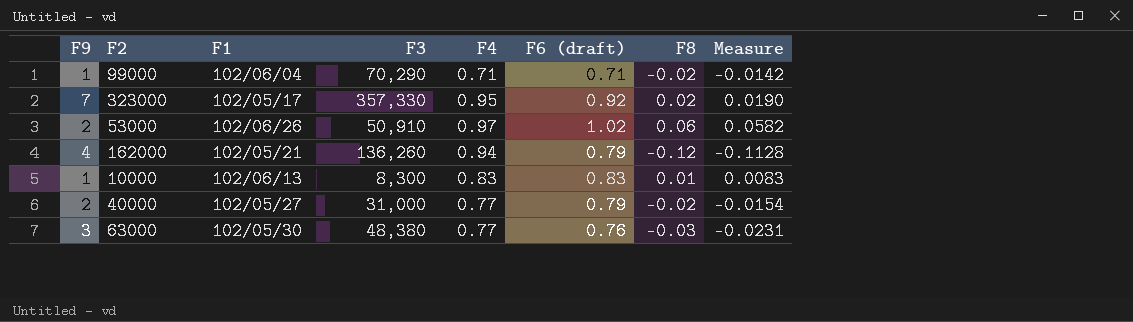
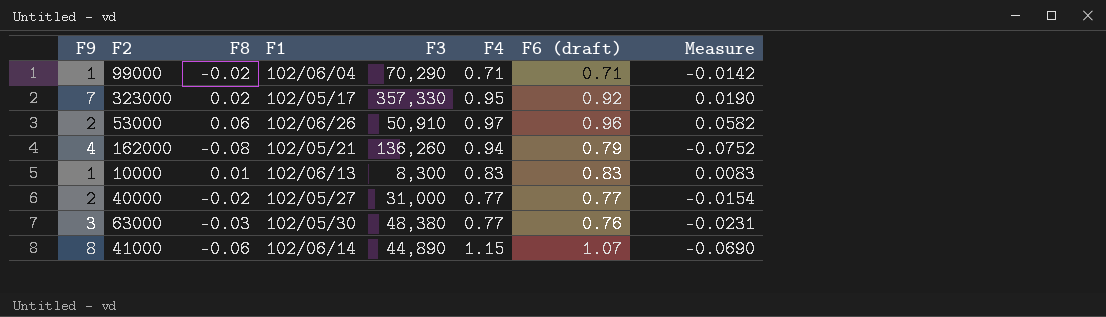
column F8 | position: 7 -> 3
53000 | F6 (draft): 1.02 -> 0.96
162000 | F8: -0.12 -> -0.08
162000 | Measure: -0.1128 -> -0.0752
40000 | F6 (draft): 0.79 -> 0.77
row 41000: none -> 8 | -0.06 | 102/06/14 | 44,890 | 1.15 | 1.07 | -0.0690

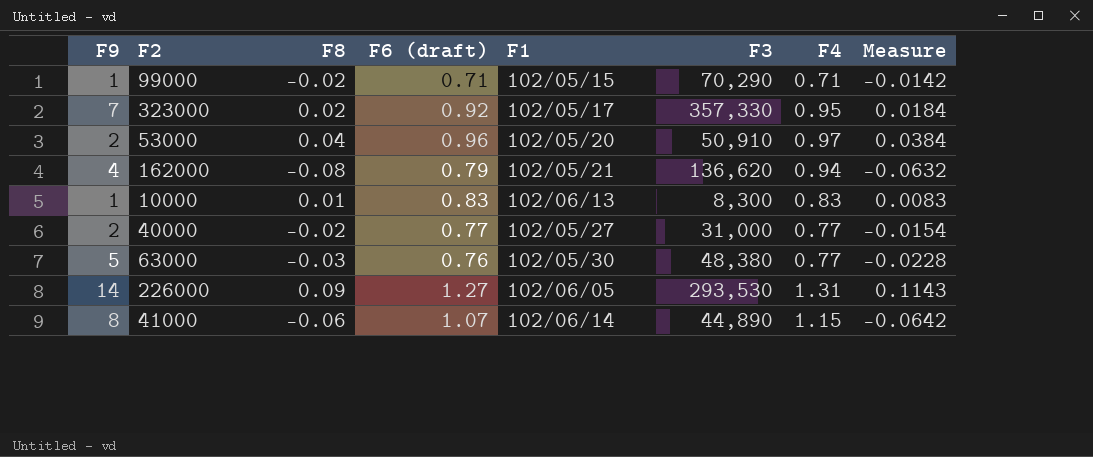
column F6 (draft) | position: 7 -> 4
column Measure | formula: [F8] * [F4] -> [F8] * [F6 (draft)]
99000 | F1: 102/06/04 -> 102/05/15
53000 | F8: 0.06 -> 0.04
53000 | F1: 102/06/26 -> 102/05/20
162000 | F3: 136,260 -> 136,620
63000 | F9: 3 -> 5
row 226000: none -> 14 | 0.09 | 1.27 | 102/06/05 | 293,530 | 1.31 | 0.1143

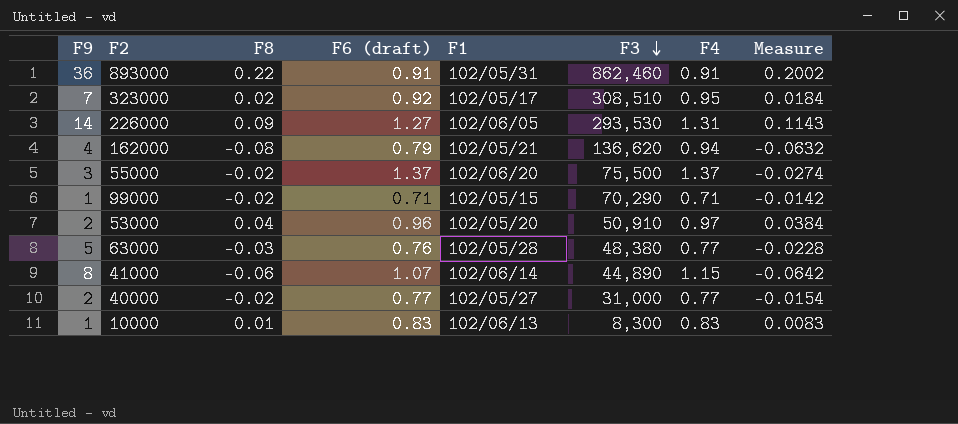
row order: none -> F3 descending
row 893000: none -> 36 | 0.22 | 0.91 | 102/05/31 | 862,460 | 0.91 | 0.2002
323000 | F3: 357,330 -> 308,510
row 55000: none -> 3 | -0.02 | 1.37 | 102/06/20 | 75,500 | 1.37 | -0.0274
63000 | F1: 102/05/30 -> 102/05/28

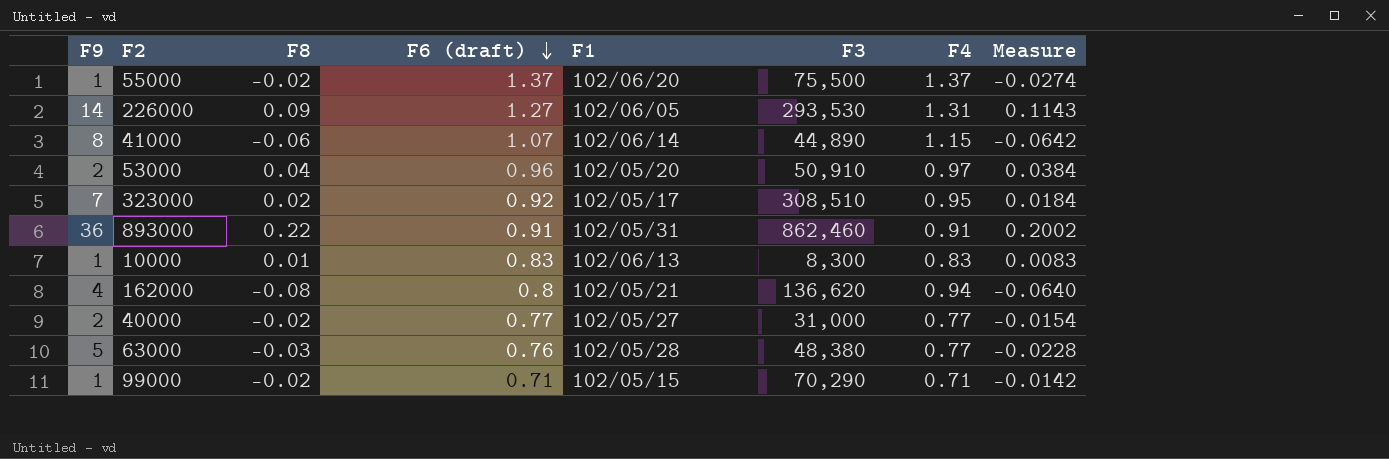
row order: F3 descending -> F6 (draft) descending
55000 | F9: 3 -> 1
162000 | F6 (draft): 0.79 -> 0.8
162000 | Measure: -0.0632 -> -0.0640

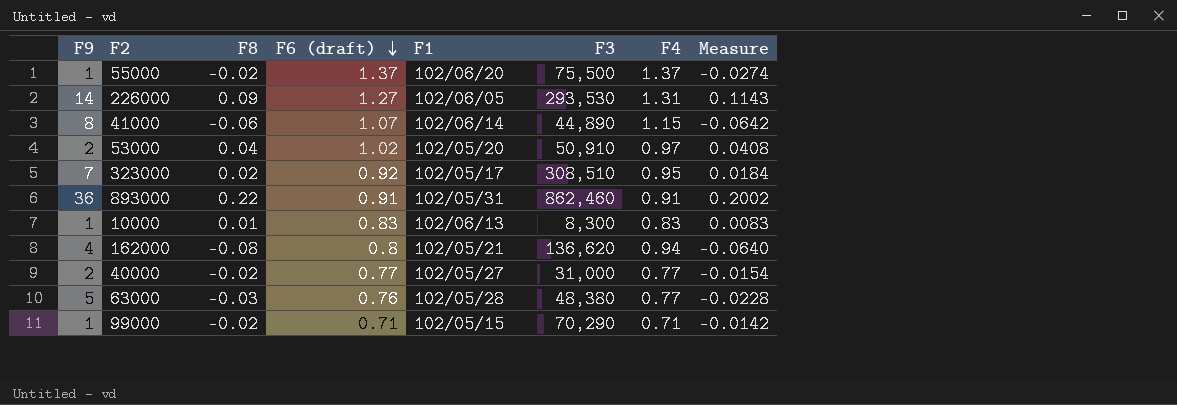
53000 | F6 (draft): 0.96 -> 1.02
53000 | Measure: 0.0384 -> 0.0408

